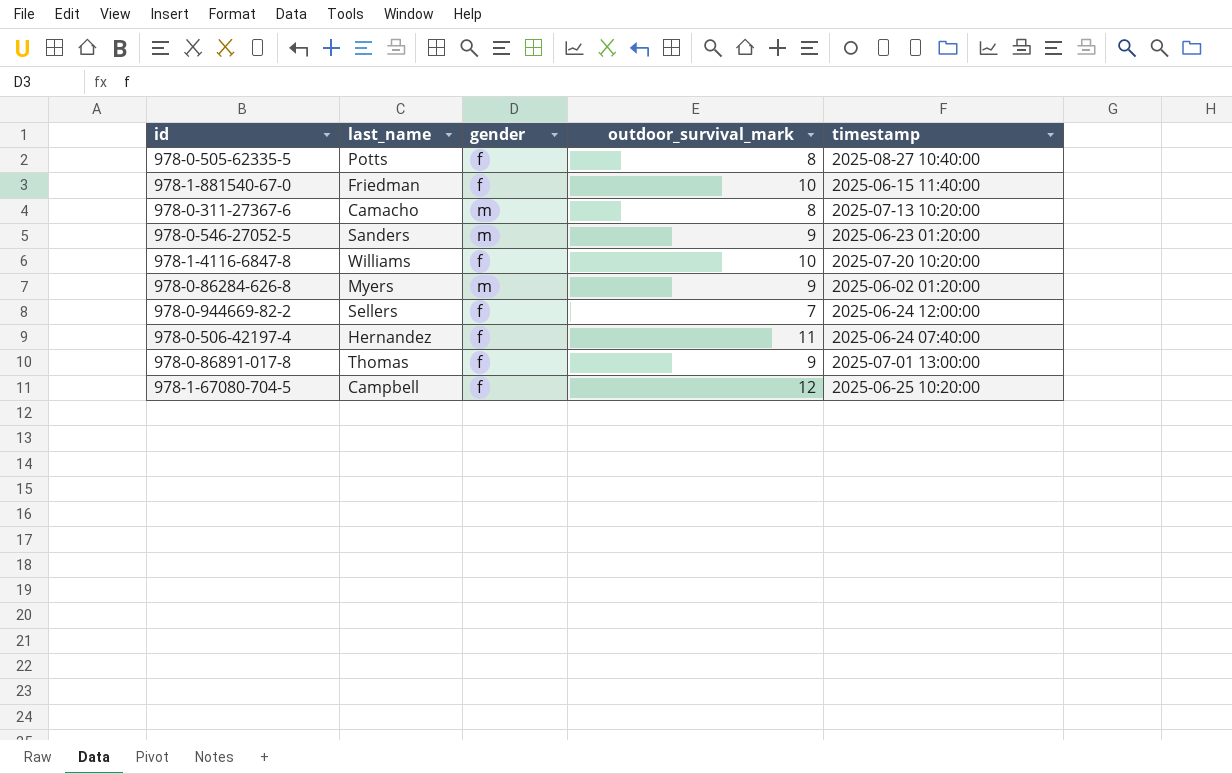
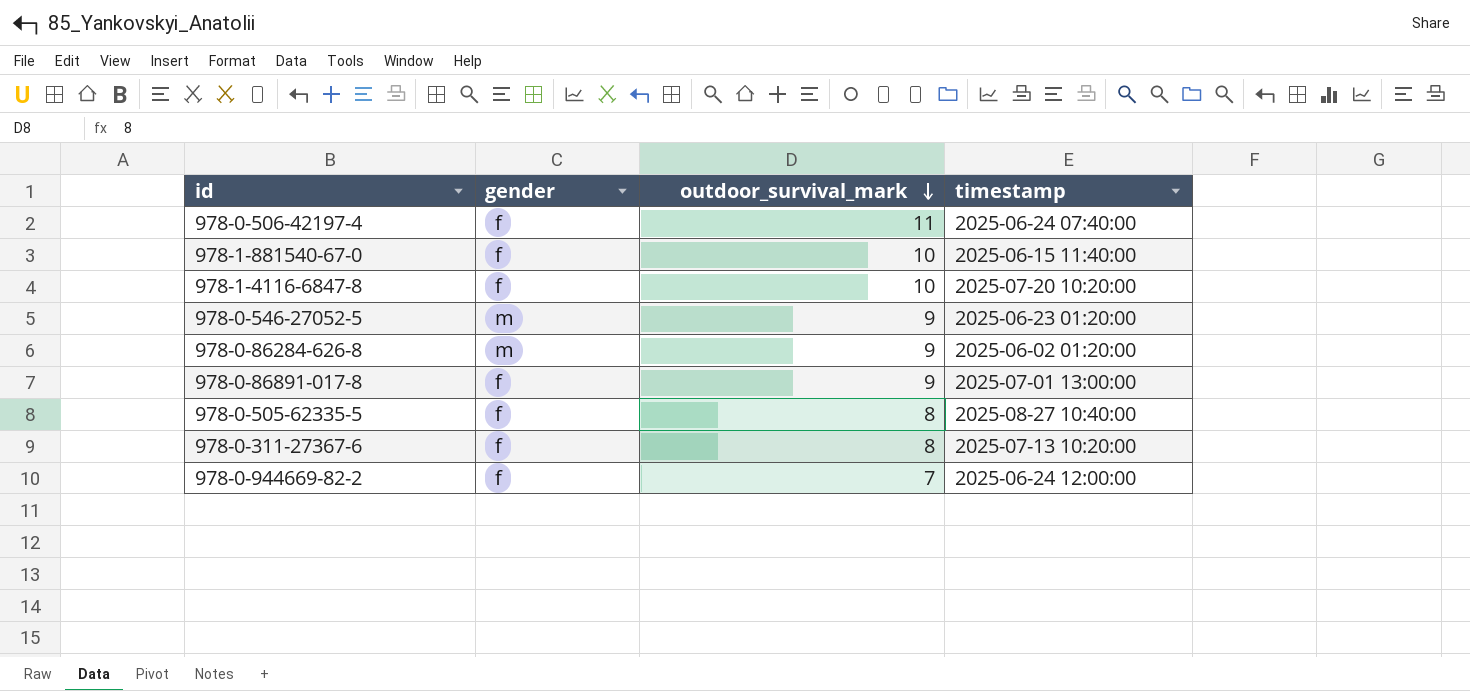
row order: none -> outdoor_survival_mark descending
column last_name | position: 2 -> none
row 978-1-67080-704-5: Campbell | f | 12 | 2025-06-25 10:20:00 -> none
978-0-311-27367-6 | gender: m -> f

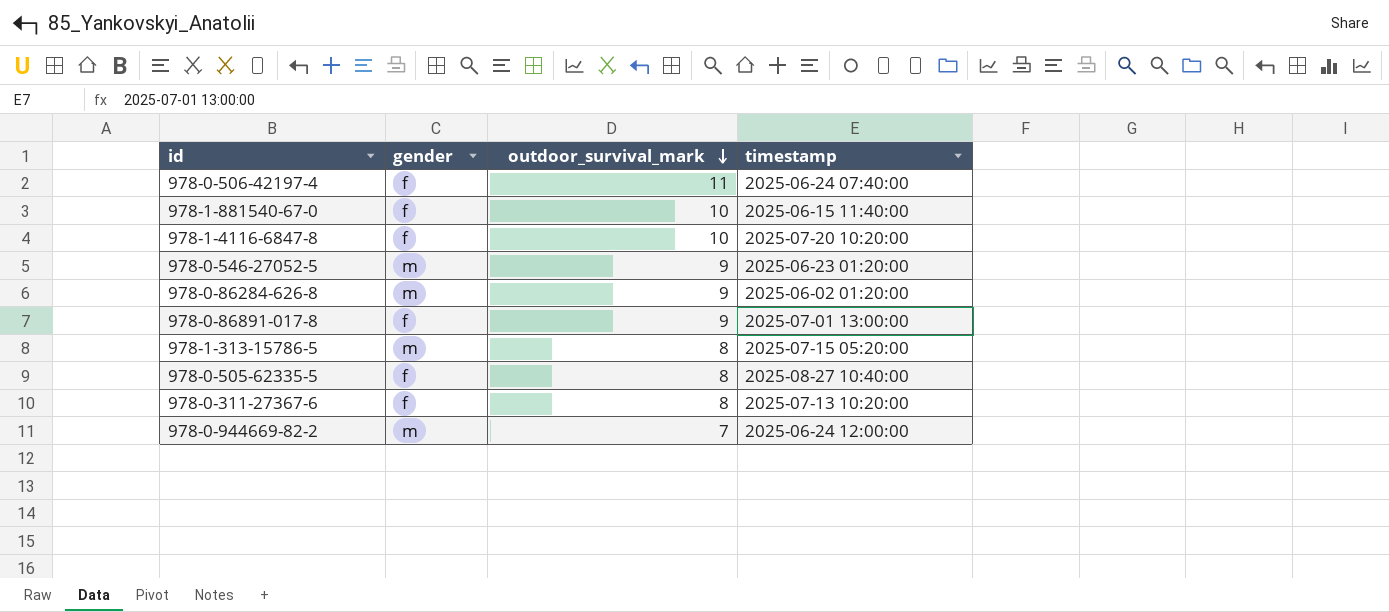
row 978-1-313-15786-5: none -> m | 8 | 2025-07-15 05:20:00
978-0-944669-82-2 | gender: f -> m

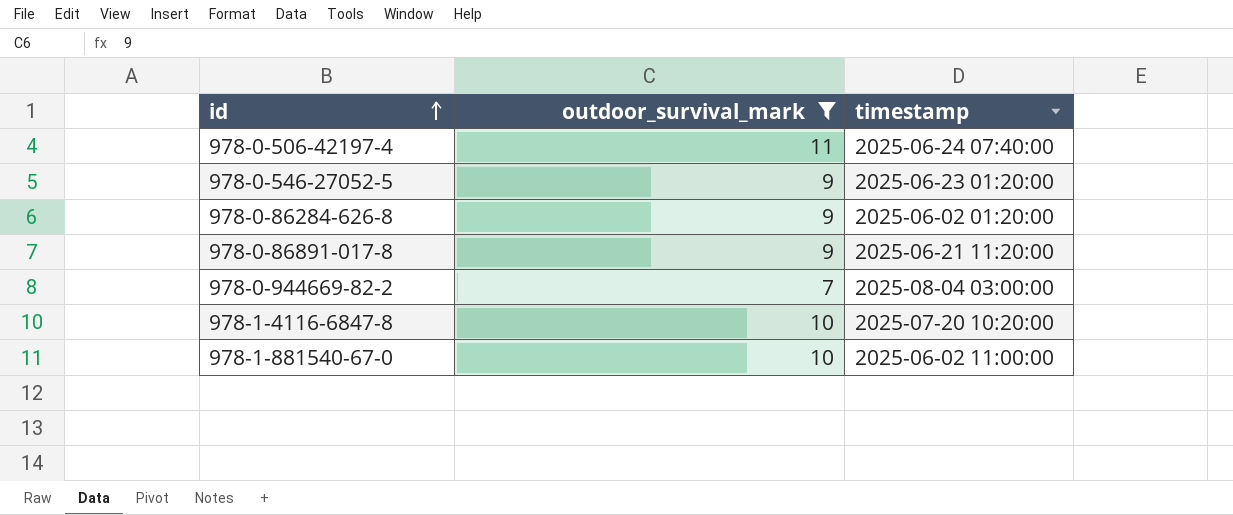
filter: none -> outdoor_survival_mark != 8
row order: outdoor_survival_mark descending -> id ascending
column gender | position: 2 -> none
978-0-86891-017-8 | timestamp: 2025-07-01 13:00:00 -> 2025-06-21 11:20:00
978-0-944669-82-2 | timestamp: 2025-06-24 12:00:00 -> 2025-08-04 03:00:00
978-1-881540-67-0 | timestamp: 2025-06-15 11:40:00 -> 2025-06-02 11:00:00

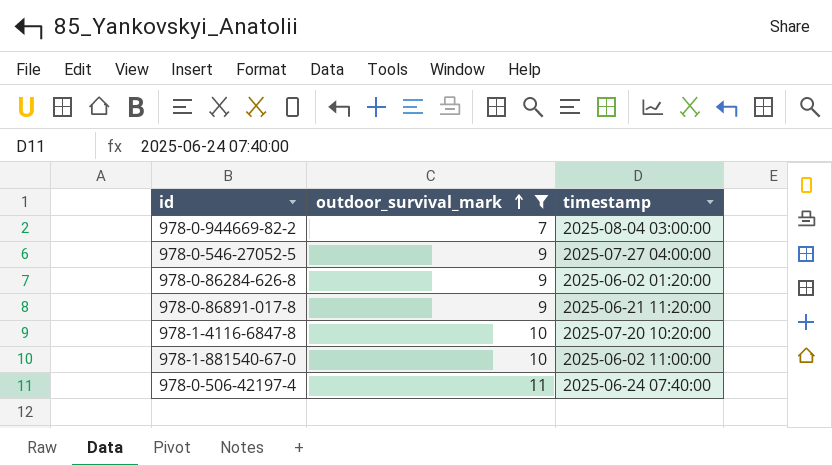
row order: id ascending -> outdoor_survival_mark ascending
978-0-546-27052-5 | timestamp: 2025-06-23 01:20:00 -> 2025-07-27 04:00:00

